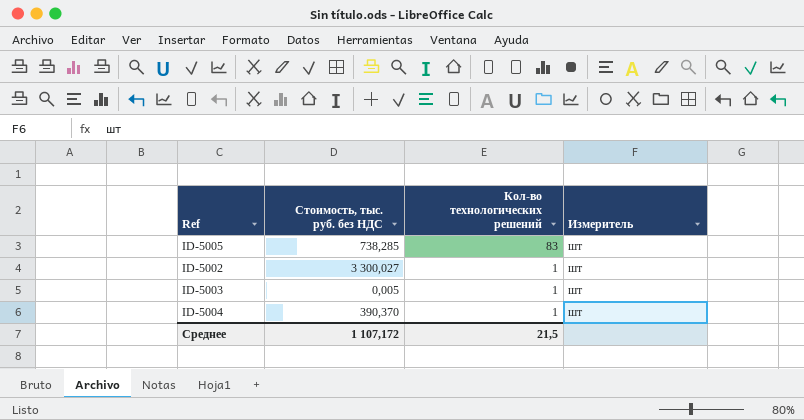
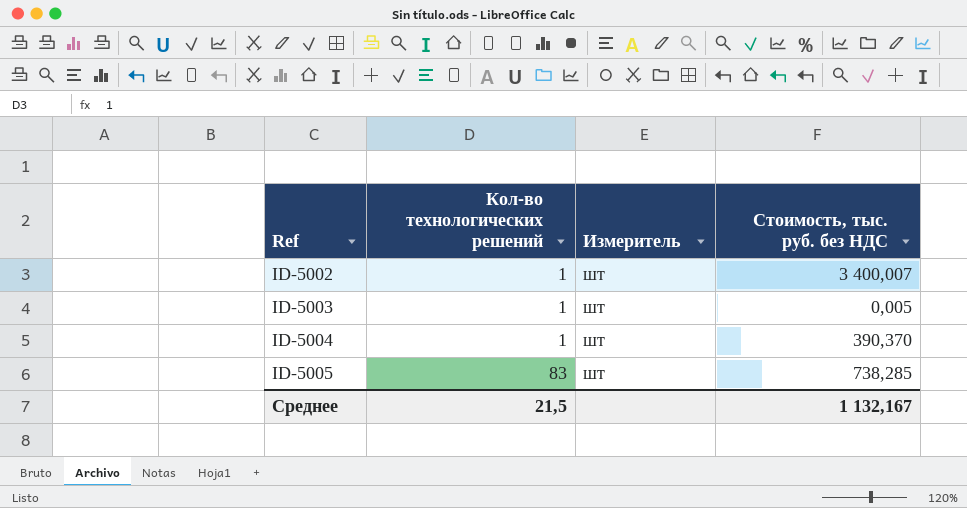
row order: Кол-во технологических решений descending -> Ref ascending
column Стоимость, тыс. руб. без НДС | position: 2 -> 4
ID-5002 | Стоимость, тыс. руб. без НДС: 3 300,027 -> 3 400,007
Среднее | Стоимость, тыс. руб. без НДС: 1 107,172 -> 1 132,167

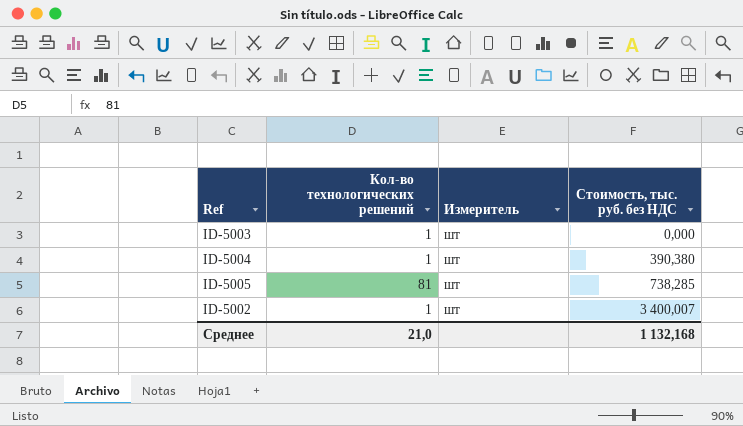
row order: Ref ascending -> Стоимость, тыс. руб. без НДС ascending
ID-5003 | Стоимость, тыс. руб. без НДС: 0,005 -> 0,000
ID-5004 | Стоимость, тыс. руб. без НДС: 390,370 -> 390,380
ID-5005 | Кол-во технологических решений: 83 -> 81
Среднее | Кол-во технологических решений: 21,5 -> 21,0
Среднее | Стоимость, тыс. руб. без НДС: 1 132,167 -> 1 132,168

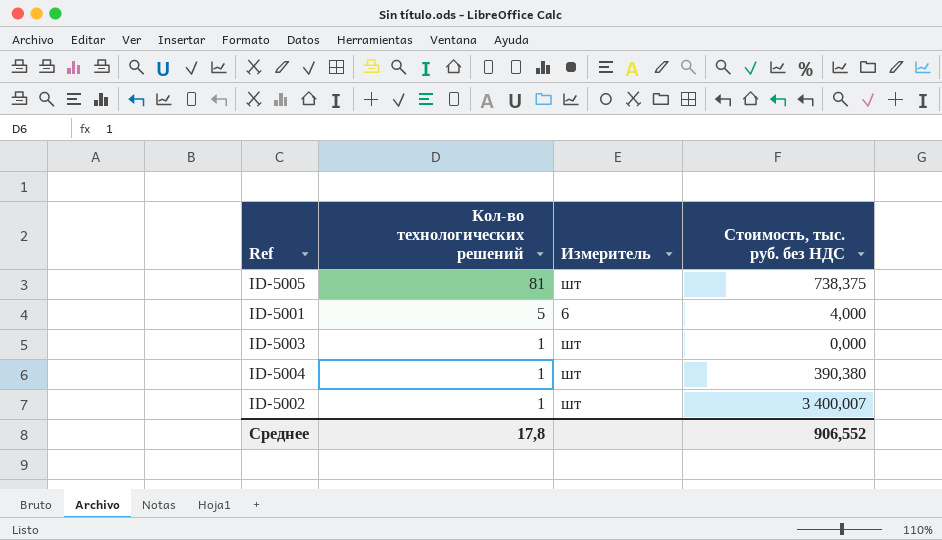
row order: Стоимость, тыс. руб. без НДС ascending -> Кол-во технологических решений descending
ID-5005 | Стоимость, тыс. руб. без НДС: 738,285 -> 738,375
row ID-5001: none -> 5 | 6 | 4,000
Среднее | Кол-во технологических решений: 21,0 -> 17,8
Среднее | Стоимость, тыс. руб. без НДС: 1 132,168 -> 906,552

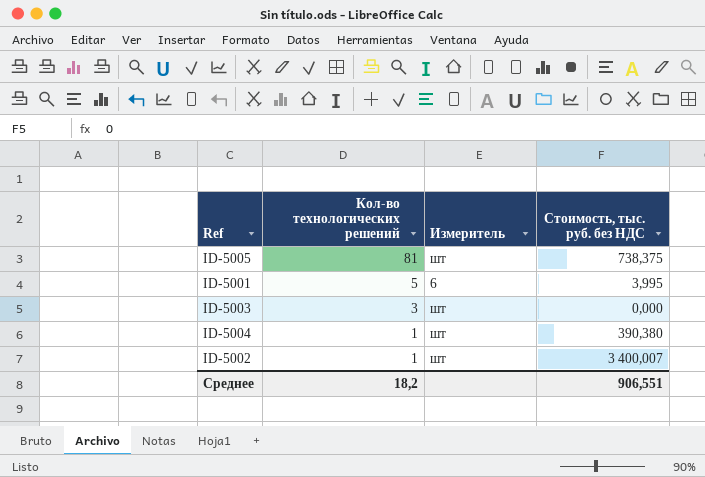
ID-5001 | Стоимость, тыс. руб. без НДС: 4,000 -> 3,995
ID-5003 | Кол-во технологических решений: 1 -> 3
Среднее | Кол-во технологических решений: 17,8 -> 18,2
Среднее | Стоимость, тыс. руб. без НДС: 906,552 -> 906,551

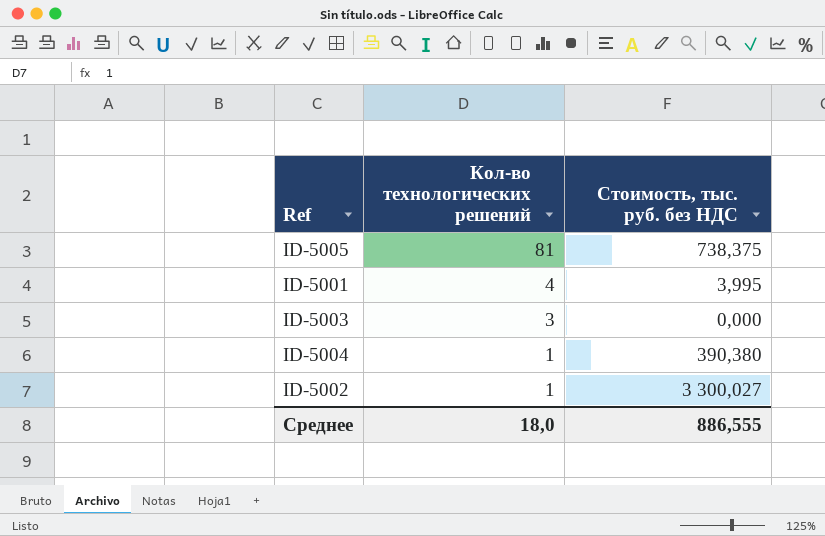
column Измеритель | position: 3 -> none
ID-5001 | Кол-во технологических решений: 5 -> 4
ID-5002 | Стоимость, тыс. руб. без НДС: 3 400,007 -> 3 300,027
Среднее | Кол-во технологических решений: 18,2 -> 18,0
Среднее | Стоимость, тыс. руб. без НДС: 906,551 -> 886,555

